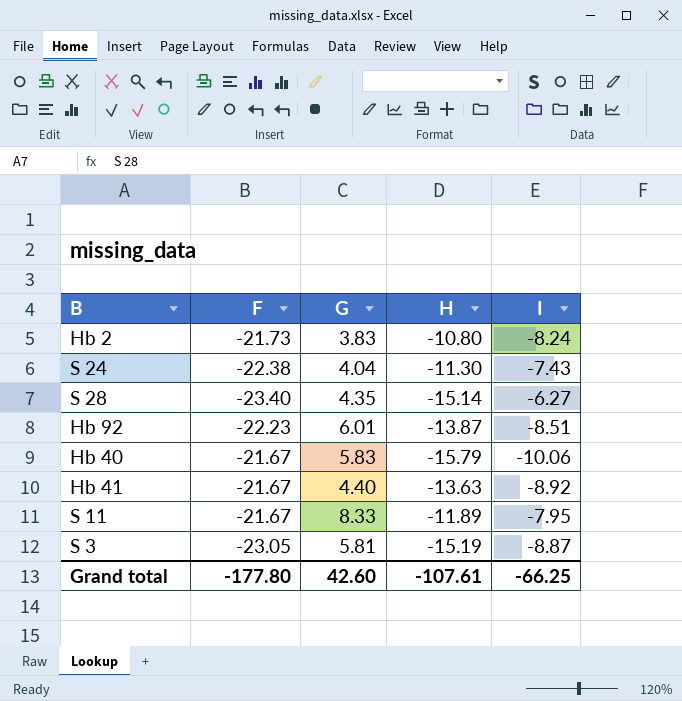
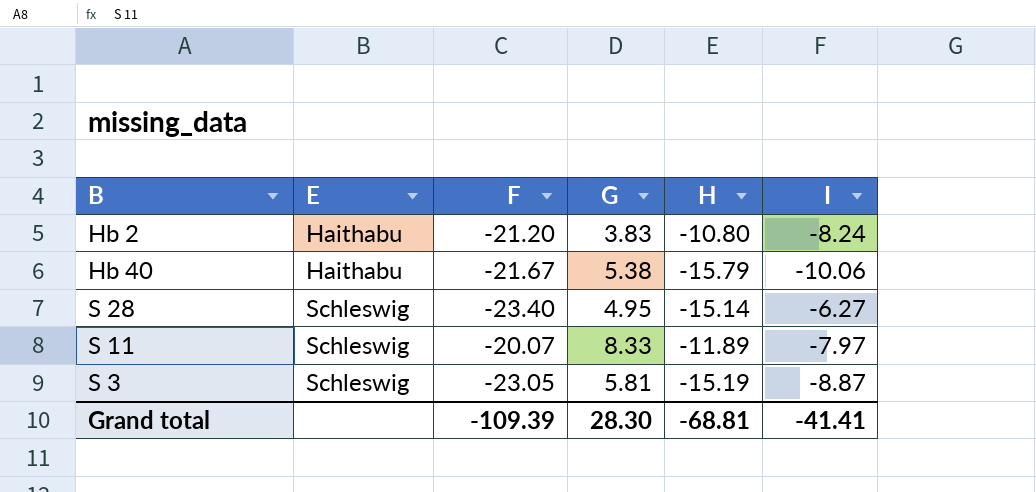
row order: none -> E ascending
column E | position: none -> 2
row S 24: -22.38 | 4.04 | -11.30 | -7.43 -> none
row Hb 92: -22.23 | 6.01 | -13.87 | -8.51 -> none
row Hb 41: -21.67 | 4.40 | -13.63 | -8.92 -> none
Hb 2 | F: -21.73 -> -21.20
Hb 40 | G: 5.83 -> 5.38
S 28 | G: 4.35 -> 4.95
S 11 | F: -21.67 -> -20.07
S 11 | I: -7.95 -> -7.97
Grand total | F: -177.80 -> -109.39
Grand total | G: 42.60 -> 28.30
Grand total | H: -107.61 -> -68.81
Grand total | I: -66.25 -> -41.41

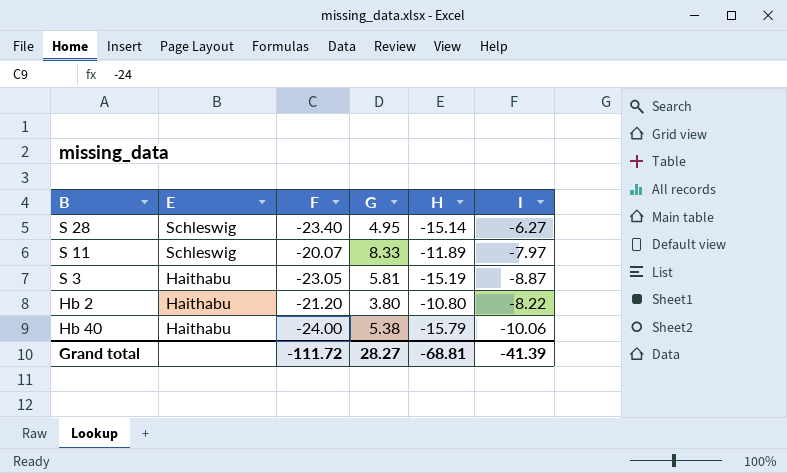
row order: E ascending -> E descending
S 3 | E: Schleswig -> Haithabu
Hb 2 | G: 3.83 -> 3.80
Hb 2 | I: -8.24 -> -8.22
Hb 40 | F: -21.67 -> -24.00
Grand total | F: -109.39 -> -111.72
Grand total | G: 28.30 -> 28.27
Grand total | I: -41.41 -> -41.39

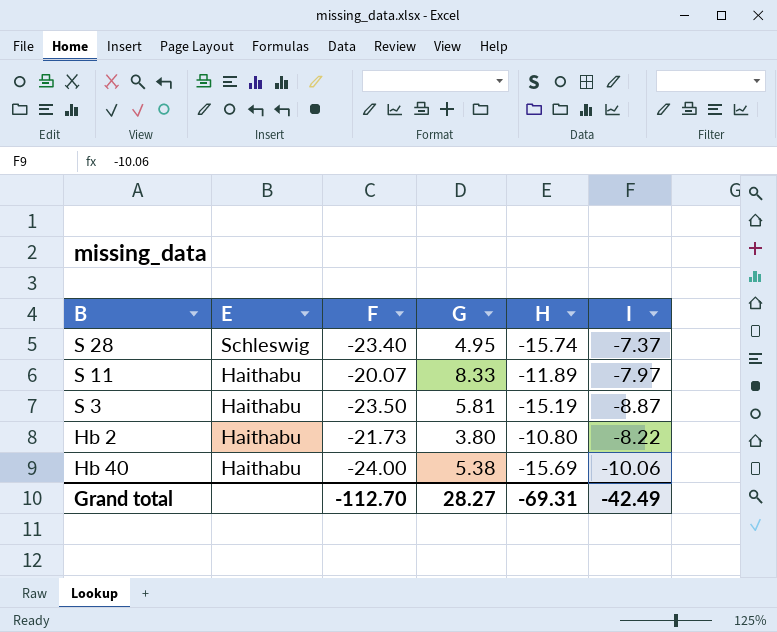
S 28 | H: -15.14 -> -15.74
S 28 | I: -6.27 -> -7.37
S 11 | E: Schleswig -> Haithabu
S 3 | F: -23.05 -> -23.50
Hb 2 | F: -21.20 -> -21.73
Hb 40 | H: -15.79 -> -15.69
Grand total | F: -111.72 -> -112.70
Grand total | H: -68.81 -> -69.31
Grand total | I: -41.39 -> -42.49

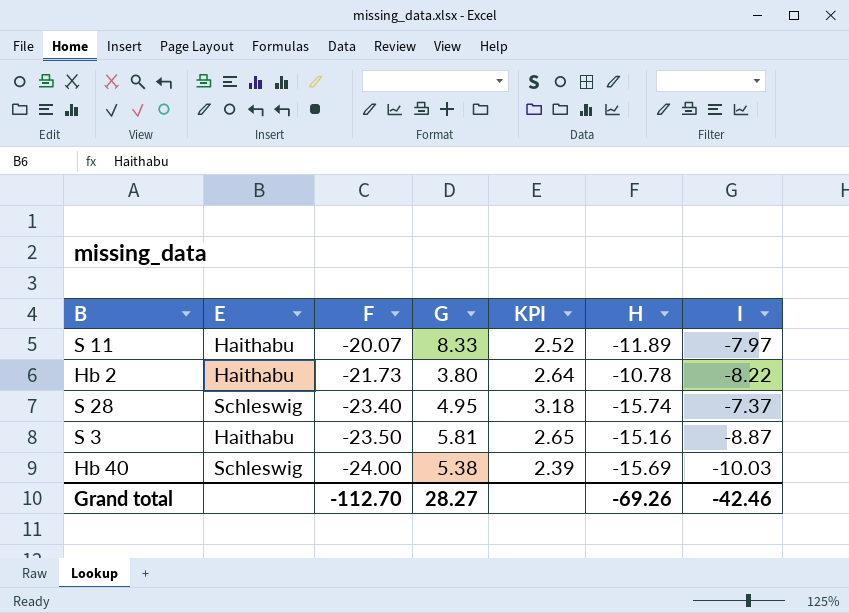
row order: E descending -> F descending
column KPI | formula: none -> [F] / [I]
Hb 2 | H: -10.80 -> -10.78
S 3 | H: -15.19 -> -15.16
Hb 40 | E: Haithabu -> Schleswig
Hb 40 | I: -10.06 -> -10.03
Grand total | H: -69.31 -> -69.26
Grand total | I: -42.49 -> -42.46

